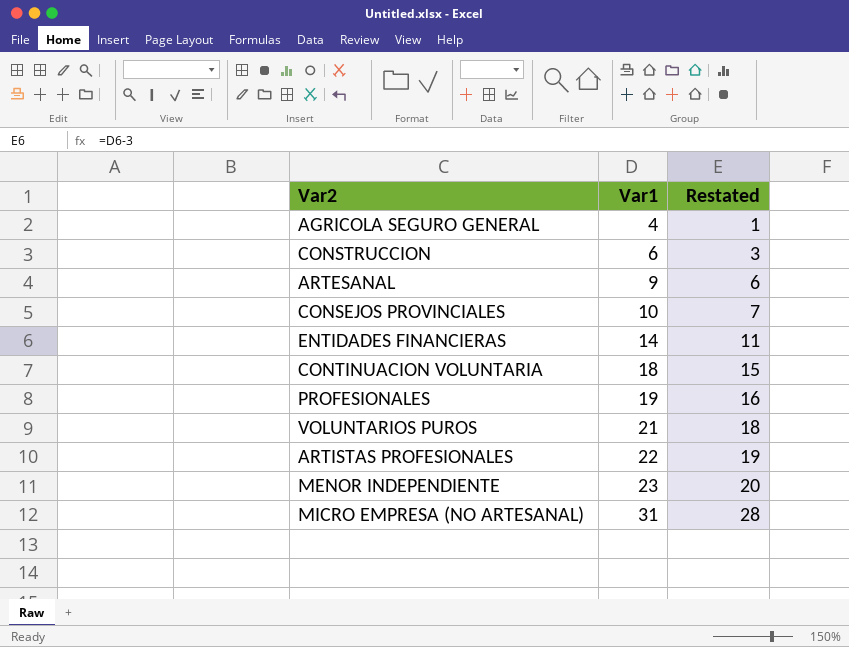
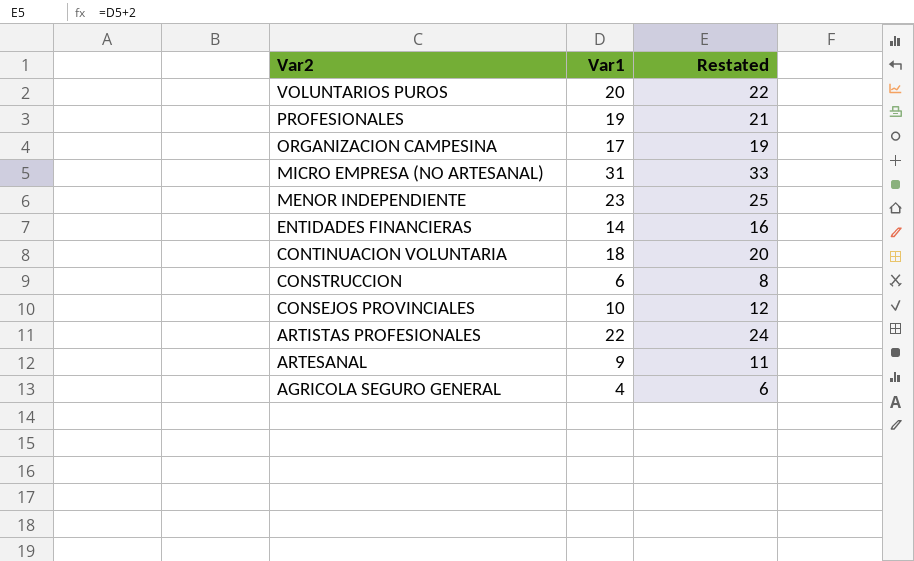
row order: Var1 ascending -> Var2 descending
column Restated | formula: [Var1] - 3 -> [Var1] + 2
VOLUNTARIOS PUROS | Var1: 21 -> 20
row ORGANIZACION CAMPESINA: none -> 17 | 19

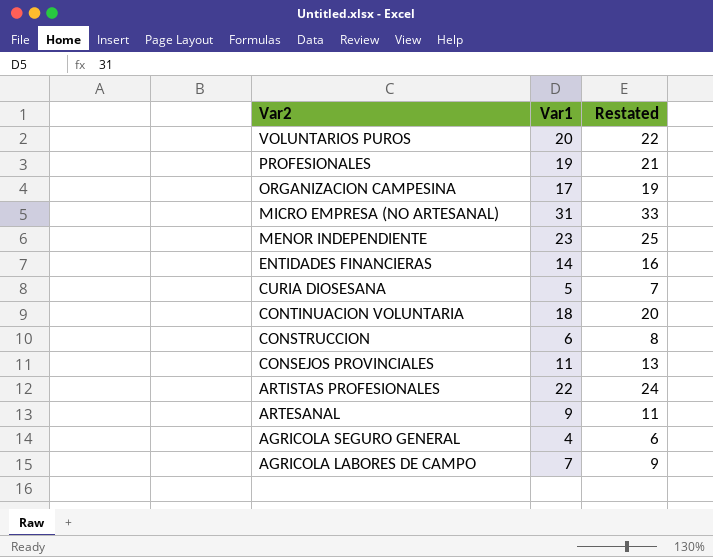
row CURIA DIOSESANA: none -> 5 | 7
CONSEJOS PROVINCIALES | Var1: 10 -> 11
CONSEJOS PROVINCIALES | Restated: 12 -> 13
row AGRICOLA LABORES DE CAMPO: none -> 7 | 9

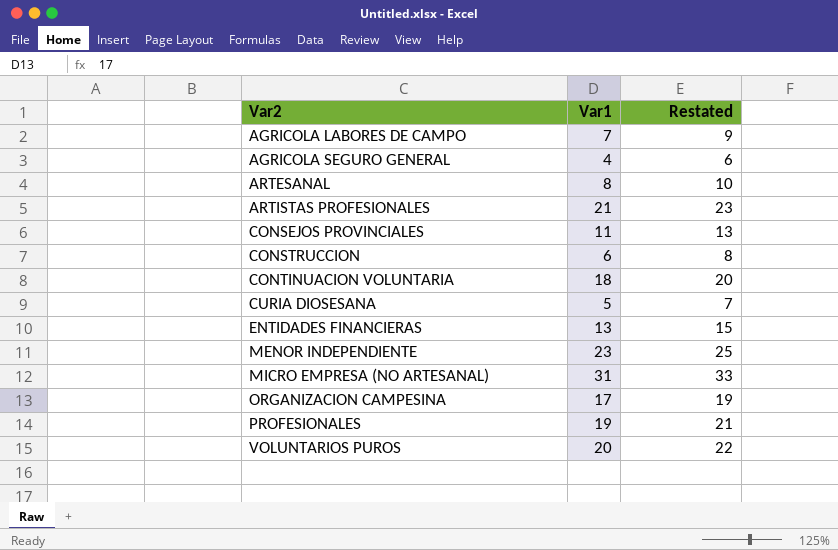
row order: Var2 descending -> Var2 ascending
ARTESANAL | Var1: 9 -> 8
ARTESANAL | Restated: 11 -> 10
ARTISTAS PROFESIONALES | Var1: 22 -> 21
ARTISTAS PROFESIONALES | Restated: 24 -> 23
ENTIDADES FINANCIERAS | Var1: 14 -> 13
ENTIDADES FINANCIERAS | Restated: 16 -> 15

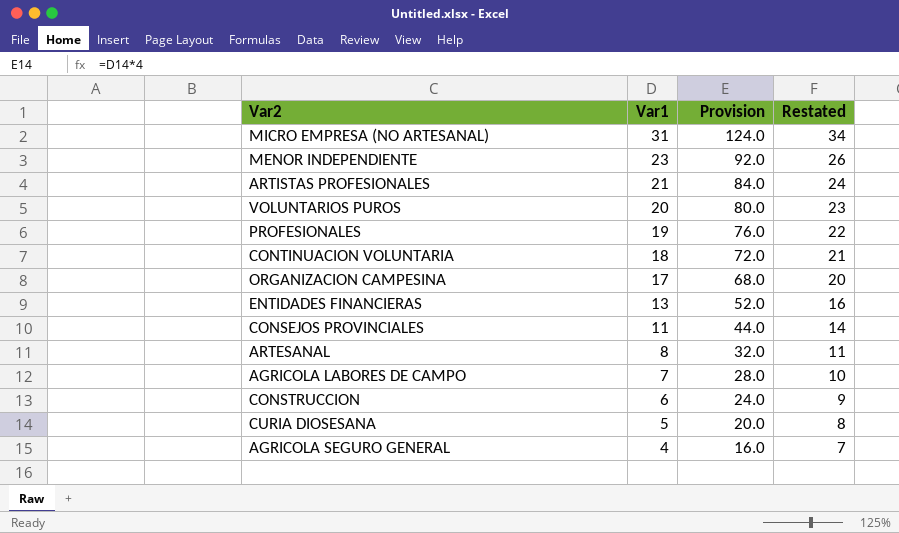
row order: Var2 ascending -> Var1 descending
column Provision | formula: none -> [Var1] * 4
column Restated | formula: [Var1] + 2 -> [Var1] + 3

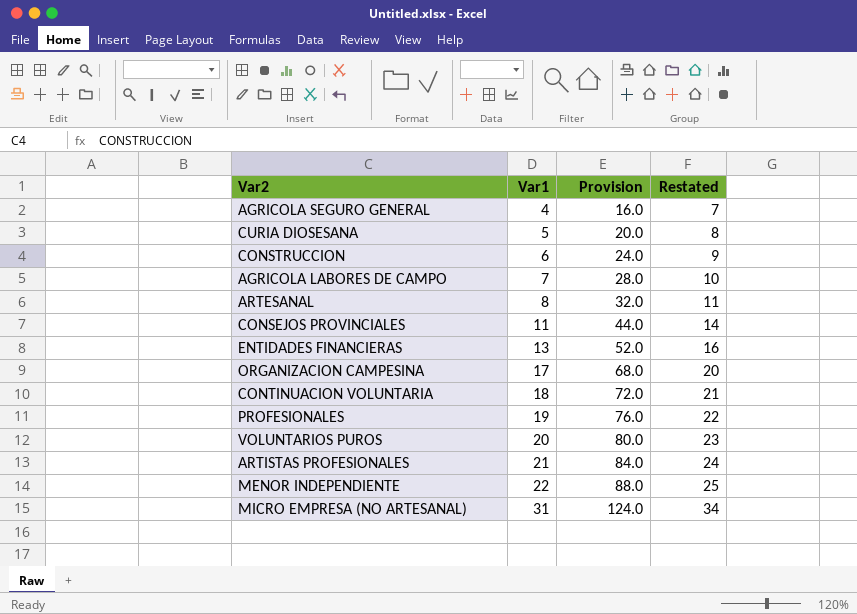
row order: Var1 descending -> Var1 ascending
MENOR INDEPENDIENTE | Var1: 23 -> 22
MENOR INDEPENDIENTE | Provision: 92.0 -> 88.0
MENOR INDEPENDIENTE | Restated: 26 -> 25

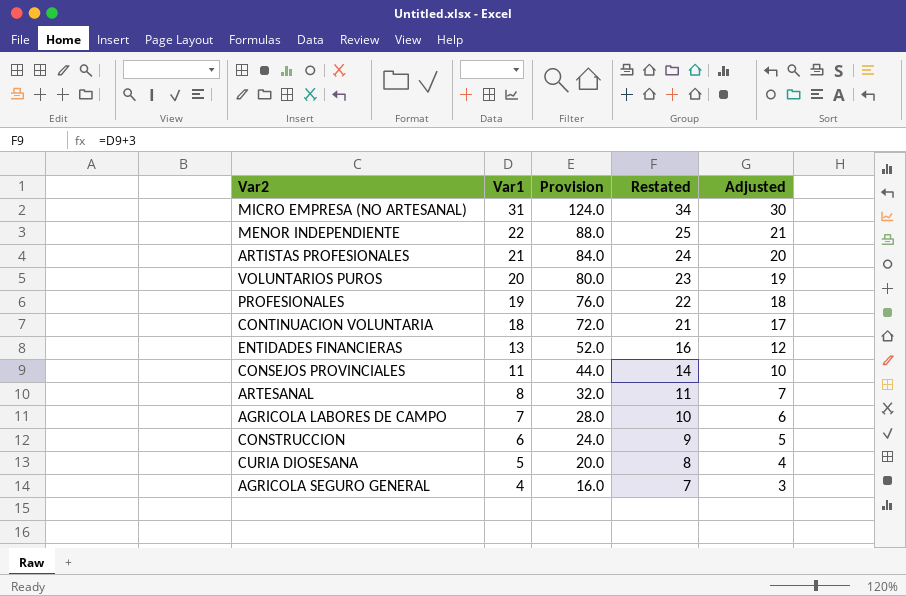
row order: Var1 ascending -> Var1 descending
column Adjusted | formula: none -> [Var1] - 1
row ORGANIZACION CAMPESINA: 17 | 68.0 | 20 -> none

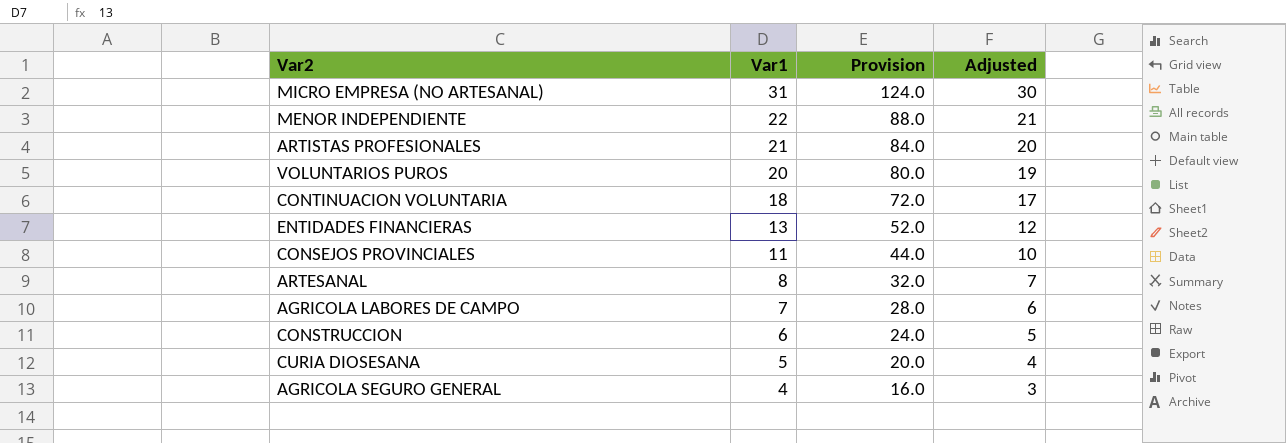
column Restated | formula: [Var1] + 3 -> none
row PROFESIONALES: 19 | 76.0 | 22 | 18 -> none

